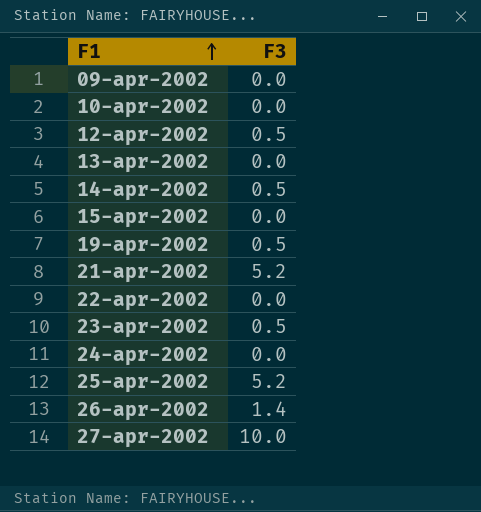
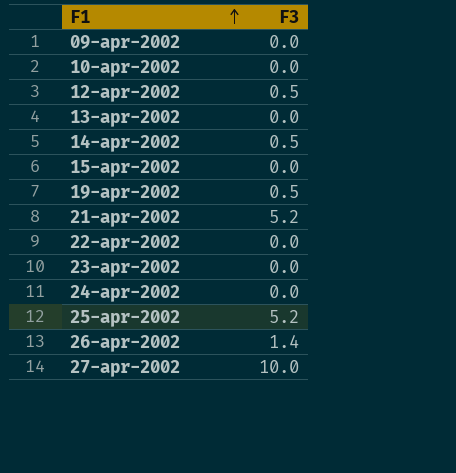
23-apr-2002 | F3: 0.5 -> 0.0

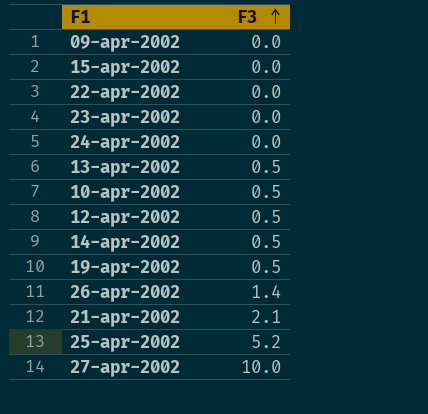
row order: F1 ascending -> F3 ascending
13-apr-2002 | F3: 0.0 -> 0.5
10-apr-2002 | F3: 0.0 -> 0.5
21-apr-2002 | F3: 5.2 -> 2.1

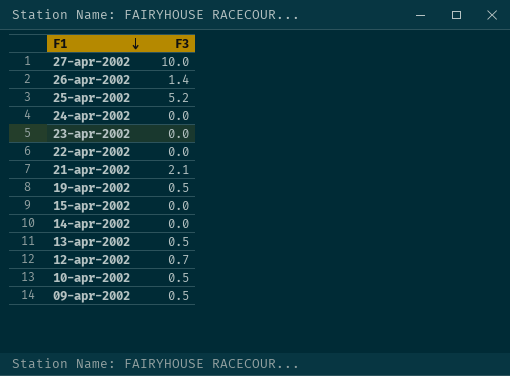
row order: F3 ascending -> F1 descending
14-apr-2002 | F3: 0.5 -> 0.0
12-apr-2002 | F3: 0.5 -> 0.7
09-apr-2002 | F3: 0.0 -> 0.5

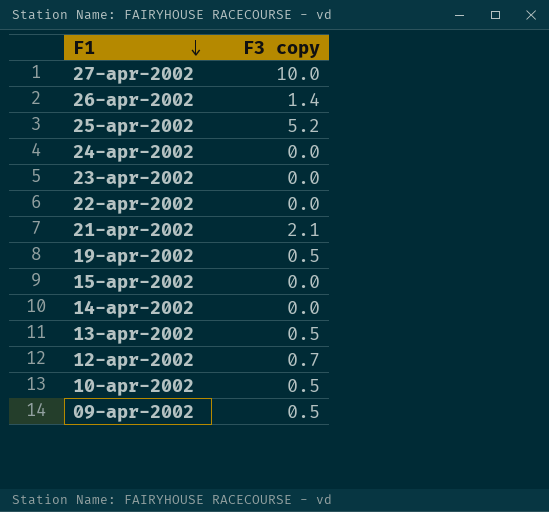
column name: F3 -> F3 copy

